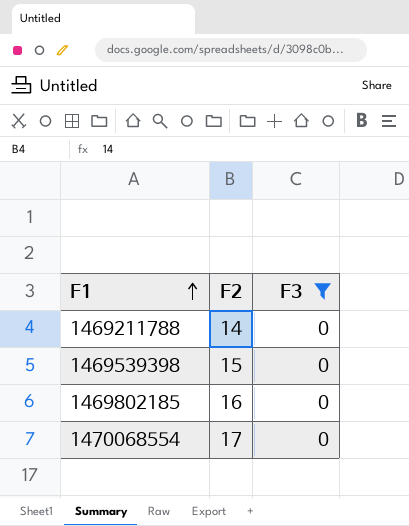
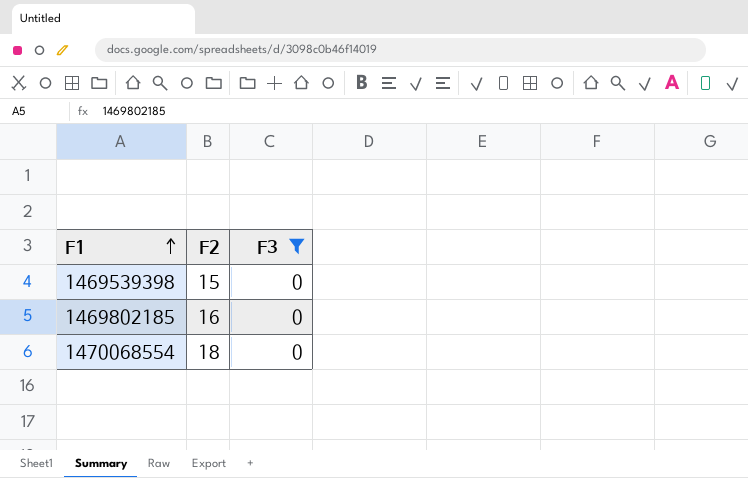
row 1469211788: 14 | 0 -> none
1470068554 | F2: 17 -> 18

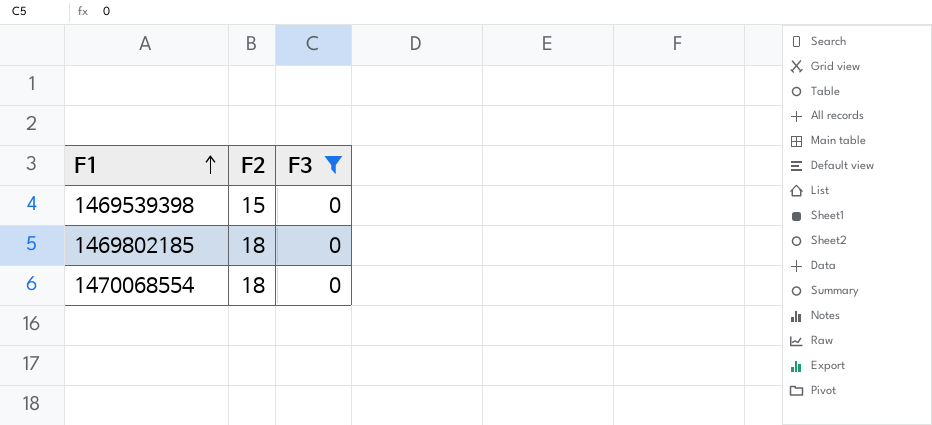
1469802185 | F2: 16 -> 18

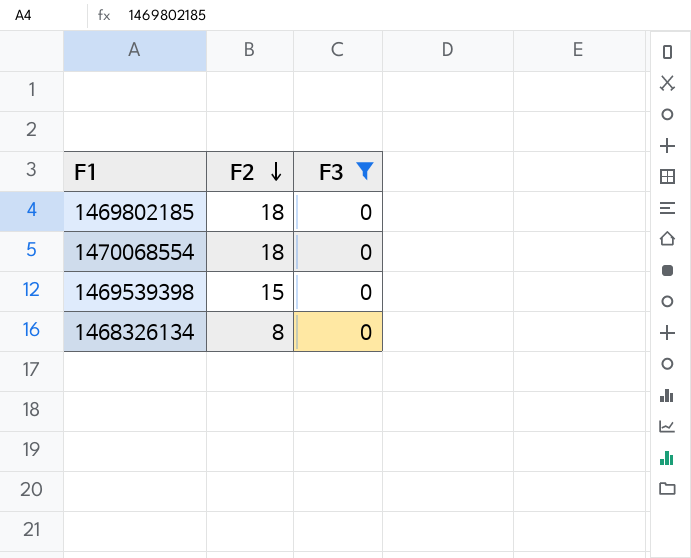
row order: F1 ascending -> F2 descending
row 1468326134: none -> 8 | 0

